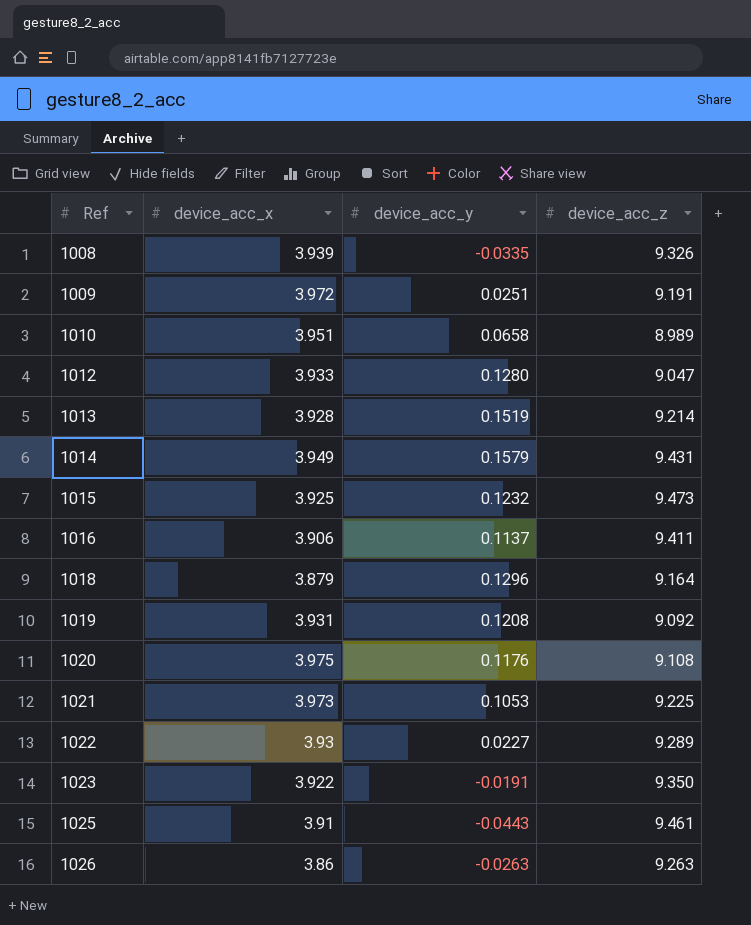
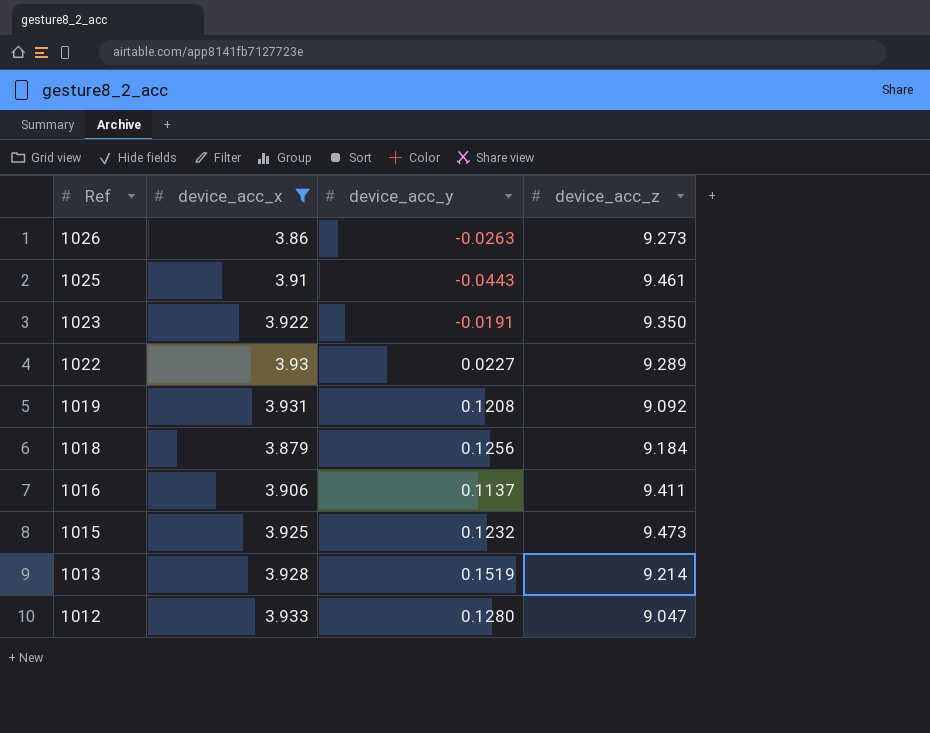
filter: none -> device_acc_x <= 3.933
row order: Ref ascending -> Ref descending
1026 | device_acc_z: 9.263 -> 9.273
1018 | device_acc_y: 0.1296 -> 0.1256
1018 | device_acc_z: 9.164 -> 9.184

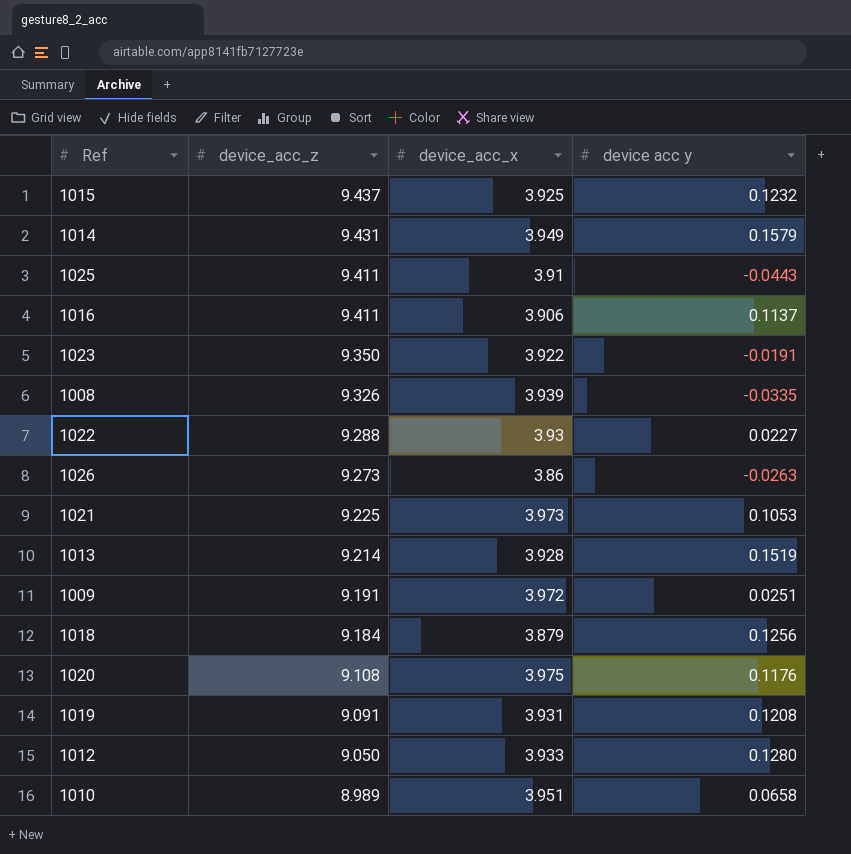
filter: device_acc_x <= 3.933 -> none
row order: Ref descending -> device_acc_z descending
column device_acc_z | position: 4 -> 2
column name: device_acc_y -> device acc y
1015 | device_acc_z: 9.473 -> 9.437
1025 | device_acc_z: 9.461 -> 9.411
1022 | device_acc_z: 9.289 -> 9.288
1019 | device_acc_z: 9.092 -> 9.091
1012 | device_acc_z: 9.047 -> 9.050

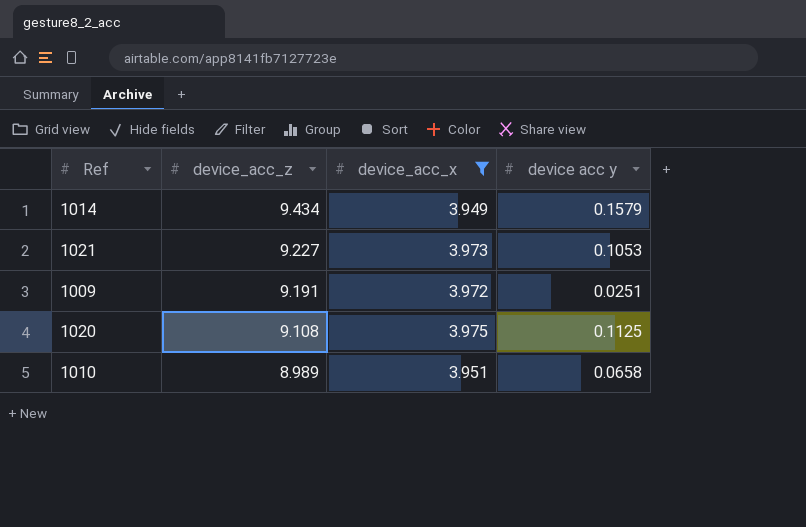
filter: none -> device_acc_x >= 3.949
1014 | device_acc_z: 9.431 -> 9.434
1021 | device_acc_z: 9.225 -> 9.227
1020 | device acc y: 0.1176 -> 0.1125

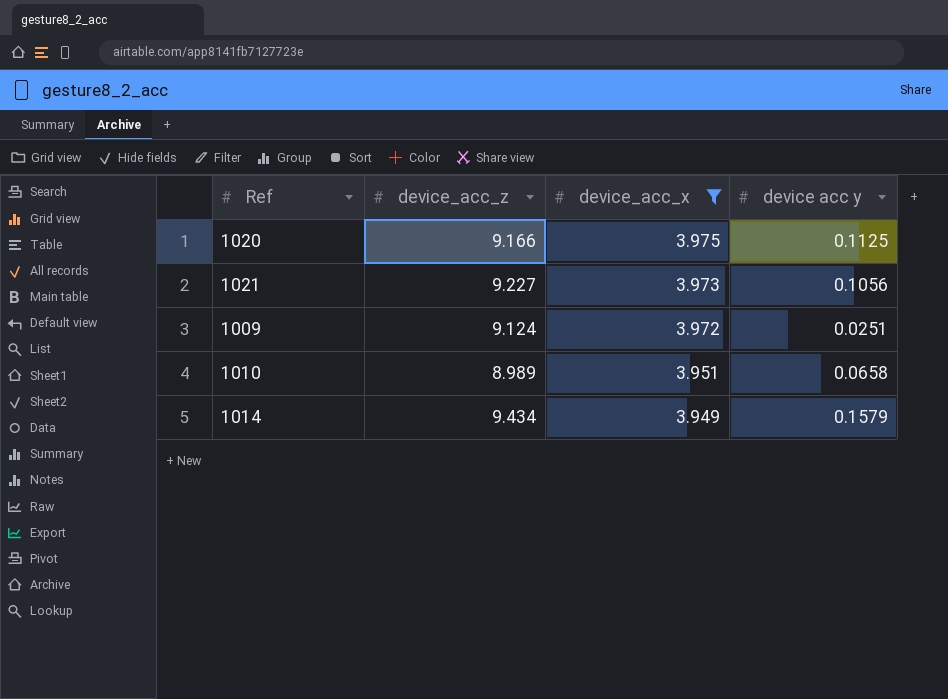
row order: device_acc_z descending -> device_acc_x descending
1020 | device_acc_z: 9.108 -> 9.166
1021 | device acc y: 0.1053 -> 0.1056
1009 | device_acc_z: 9.191 -> 9.124

